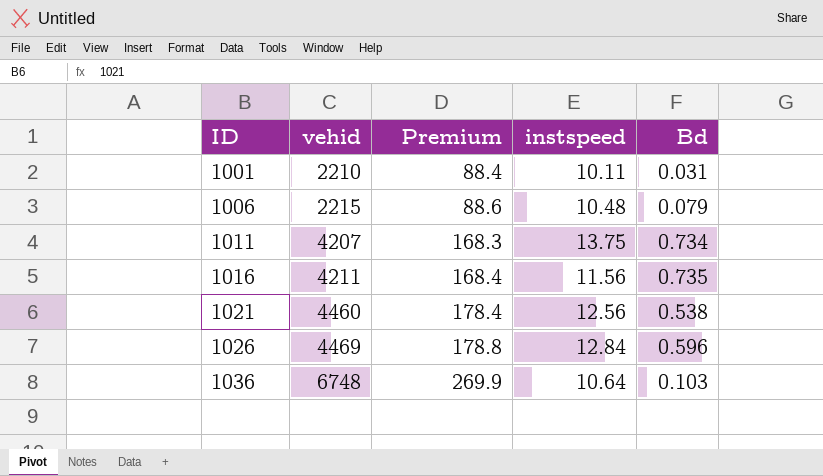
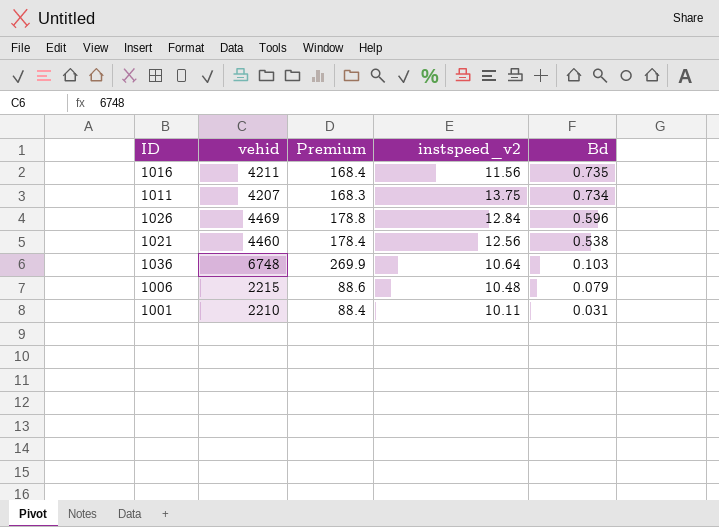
row order: ID ascending -> Bd descending
column name: instspeed -> instspeed_v2

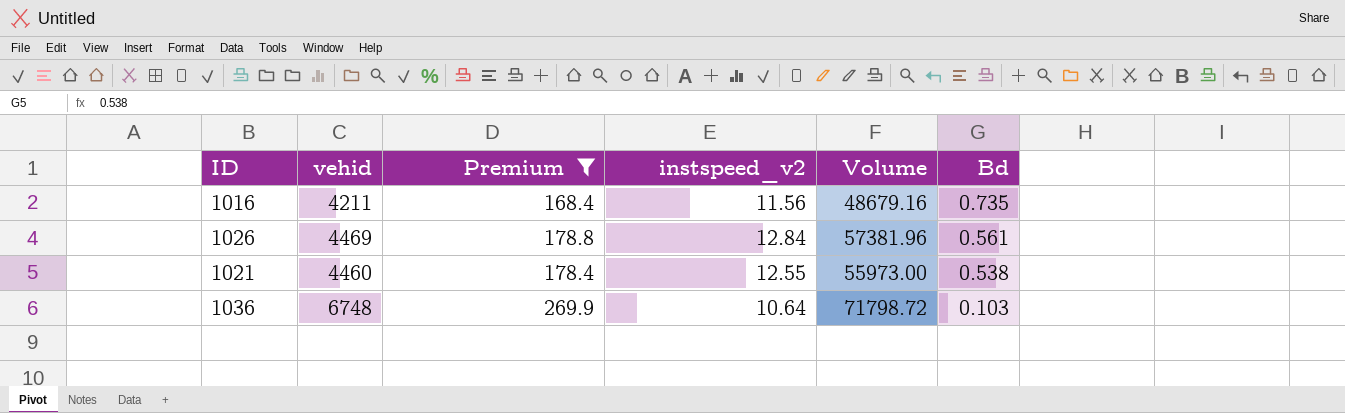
filter: none -> Premium >= 168.4
column Volume | formula: none -> [vehid] * [instspeed_v2]
1026 | Bd: 0.596 -> 0.561
1021 | instspeed_v2: 12.56 -> 12.55

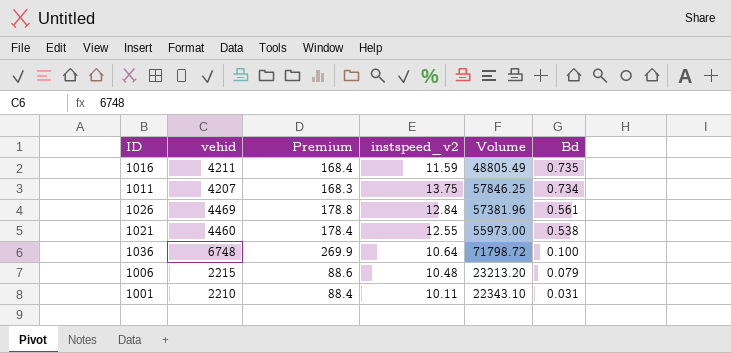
filter: Premium >= 168.4 -> none
1016 | instspeed_v2: 11.56 -> 11.59
1016 | Volume: 48679.16 -> 48805.49
1036 | Bd: 0.103 -> 0.100

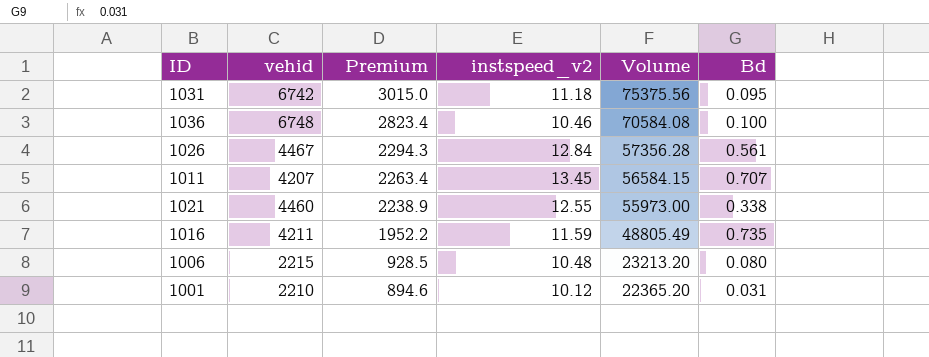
row order: Bd descending -> Premium descending
column Premium | formula: [vehid] * 0.04 -> [Volume] * 0.04
row 1031: none -> 6742 | 3015.0 | 11.18 | 75375.56 | 0.095
1036 | instspeed_v2: 10.64 -> 10.46
1036 | Volume: 71798.72 -> 70584.08
1026 | vehid: 4469 -> 4467
1026 | Volume: 57381.96 -> 57356.28
1011 | instspeed_v2: 13.75 -> 13.45
1011 | Volume: 57846.25 -> 56584.15
1011 | Bd: 0.734 -> 0.707
1021 | Bd: 0.538 -> 0.338
1006 | Bd: 0.079 -> 0.080
1001 | instspeed_v2: 10.11 -> 10.12
1001 | Volume: 22343.10 -> 22365.20

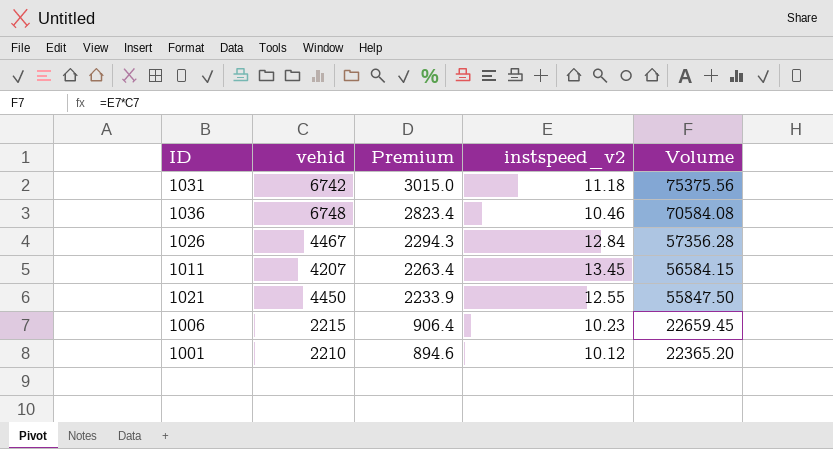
column Bd | position: 6 -> none
row 1016: 4211 | 1952.2 | 11.59 | 48805.49 | 0.735 -> none
1021 | vehid: 4460 -> 4450
1021 | Premium: 2238.9 -> 2233.9
1021 | Volume: 55973.00 -> 55847.50
1006 | Premium: 928.5 -> 906.4
1006 | instspeed_v2: 10.48 -> 10.23
1006 | Volume: 23213.20 -> 22659.45

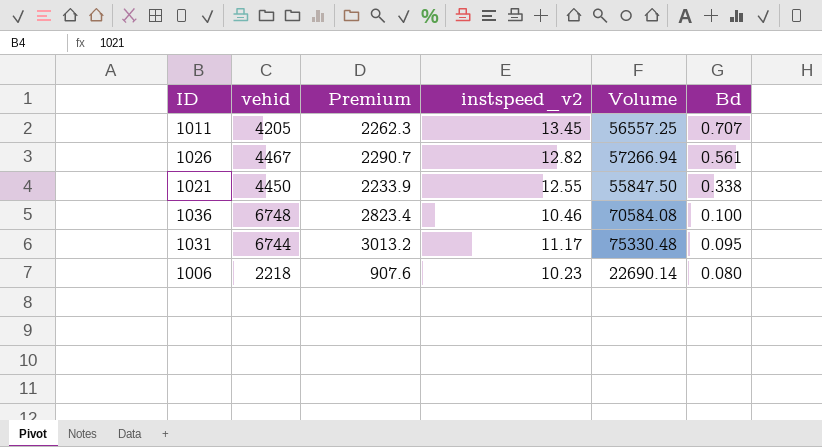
row order: Premium descending -> Bd descending
column Bd | position: none -> 6
row 1001: 2210 | 894.6 | 10.12 | 22365.20 -> none
1011 | vehid: 4207 -> 4205
1011 | Premium: 2263.4 -> 2262.3
1011 | Volume: 56584.15 -> 56557.25
1026 | Premium: 2294.3 -> 2290.7
1026 | instspeed_v2: 12.84 -> 12.82
1026 | Volume: 57356.28 -> 57266.94
1031 | vehid: 6742 -> 6744
1031 | Premium: 3015.0 -> 3013.2
1031 | instspeed_v2: 11.18 -> 11.17
1031 | Volume: 75375.56 -> 75330.48
1006 | vehid: 2215 -> 2218
1006 | Premium: 906.4 -> 907.6
1006 | Volume: 22659.45 -> 22690.14

